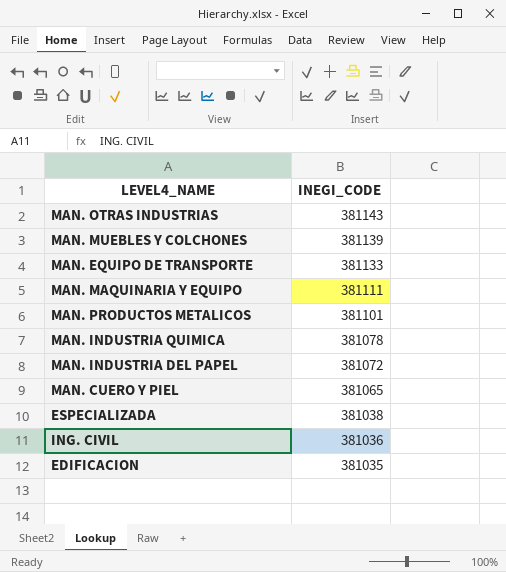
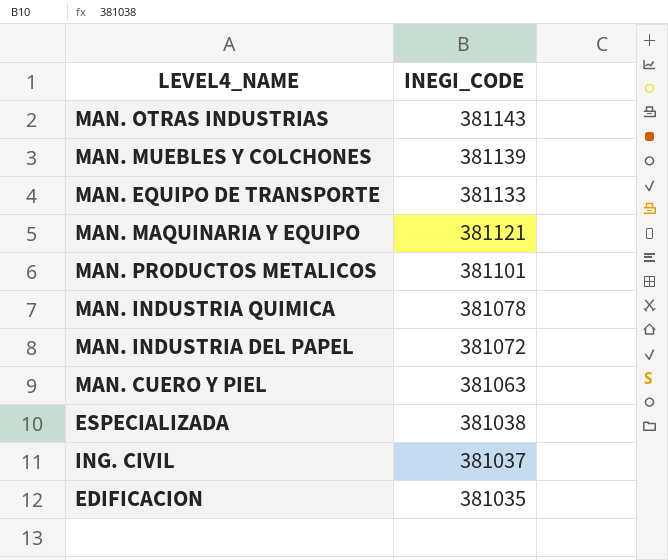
MAN. MAQUINARIA Y EQUIPO | INEGI_CODE: 381111 -> 381121
MAN. CUERO Y PIEL | INEGI_CODE: 381065 -> 381063
ING. CIVIL | INEGI_CODE: 381036 -> 381037

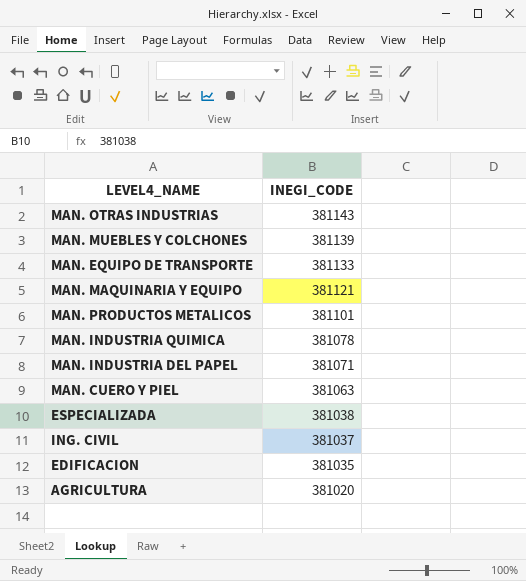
MAN. INDUSTRIA DEL PAPEL | INEGI_CODE: 381072 -> 381071
row AGRICULTURA: none -> 381020

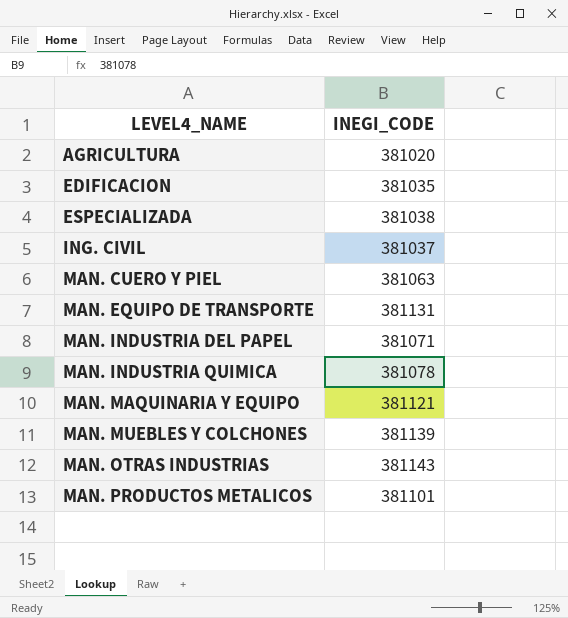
row order: INEGI_CODE descending -> LEVEL4_NAME ascending
MAN. EQUIPO DE TRANSPORTE | INEGI_CODE: 381133 -> 381131

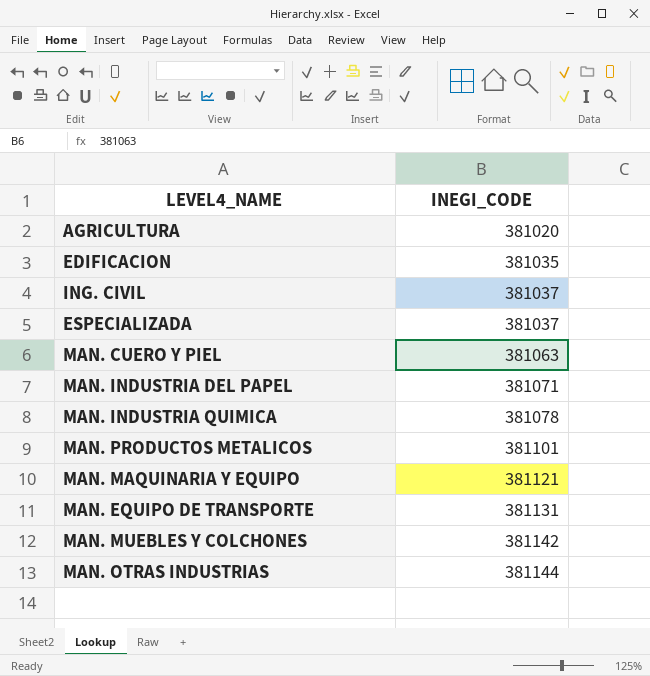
row order: LEVEL4_NAME ascending -> INEGI_CODE ascending
ESPECIALIZADA | INEGI_CODE: 381038 -> 381037
MAN. MUEBLES Y COLCHONES | INEGI_CODE: 381139 -> 381142
MAN. OTRAS INDUSTRIAS | INEGI_CODE: 381143 -> 381144

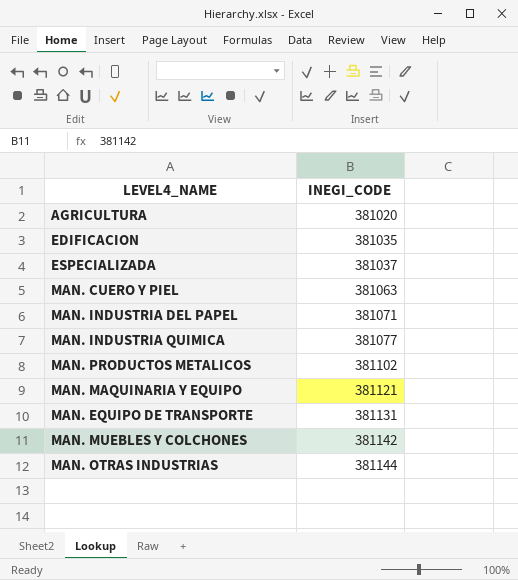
row ING. CIVIL: 381037 -> none
MAN. INDUSTRIA QUIMICA | INEGI_CODE: 381078 -> 381077
MAN. PRODUCTOS METALICOS | INEGI_CODE: 381101 -> 381102

